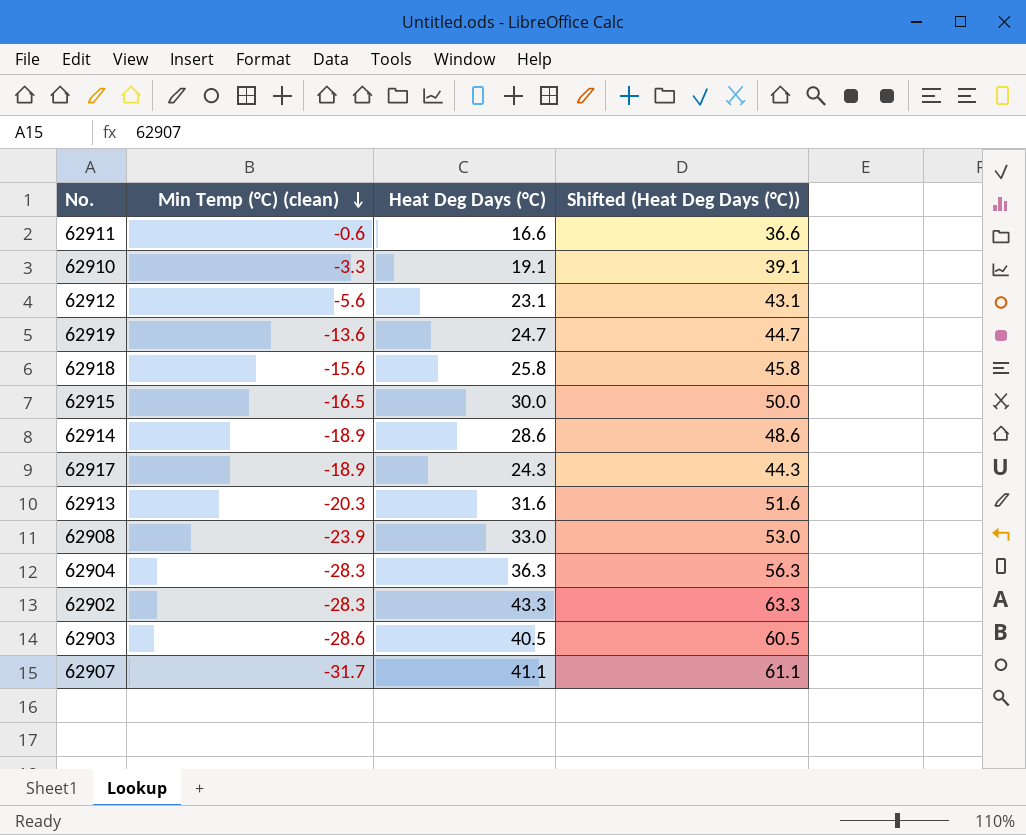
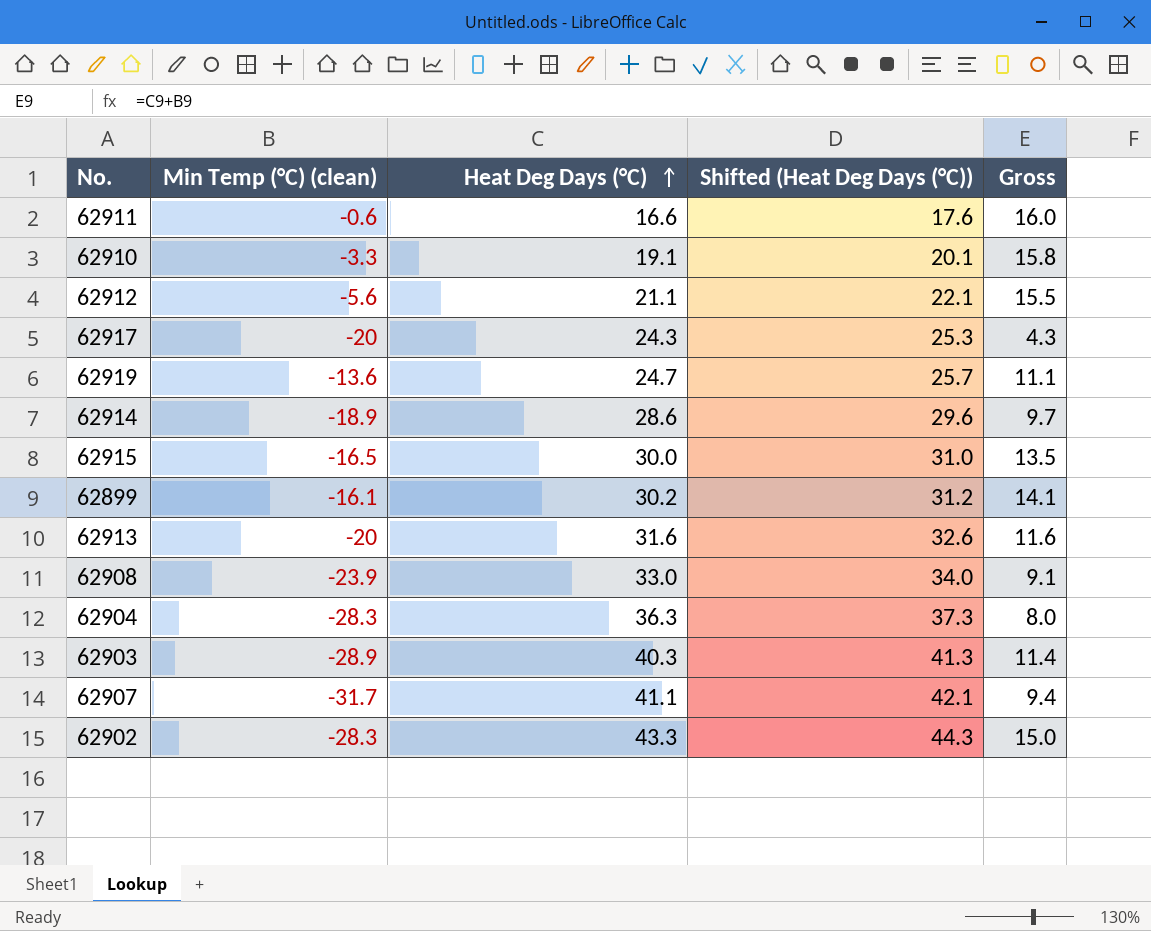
row order: Min Temp (°C) (clean) descending -> Heat Deg Days (°C) ascending
column Shifted (Heat Deg Days (°C)) | formula: [Heat Deg Days (°C)] + 20 -> [Heat Deg Days (°C)] + 1
column Gross | formula: none -> [Min Temp (°C) (clean)] + [Heat Deg Days (°C)]
row 62918: -15.6 | 25.8 | 45.8 -> none
62912 | Heat Deg Days (°C): 23.1 -> 21.1
62917 | Min Temp (°C) (clean): -18.9 -> -20
row 62899: none -> -16.1 | 30.2 | 31.2 | 14.1
62913 | Min Temp (°C) (clean): -20.3 -> -20
62903 | Min Temp (°C) (clean): -28.6 -> -28.9
62903 | Heat Deg Days (°C): 40.5 -> 40.3

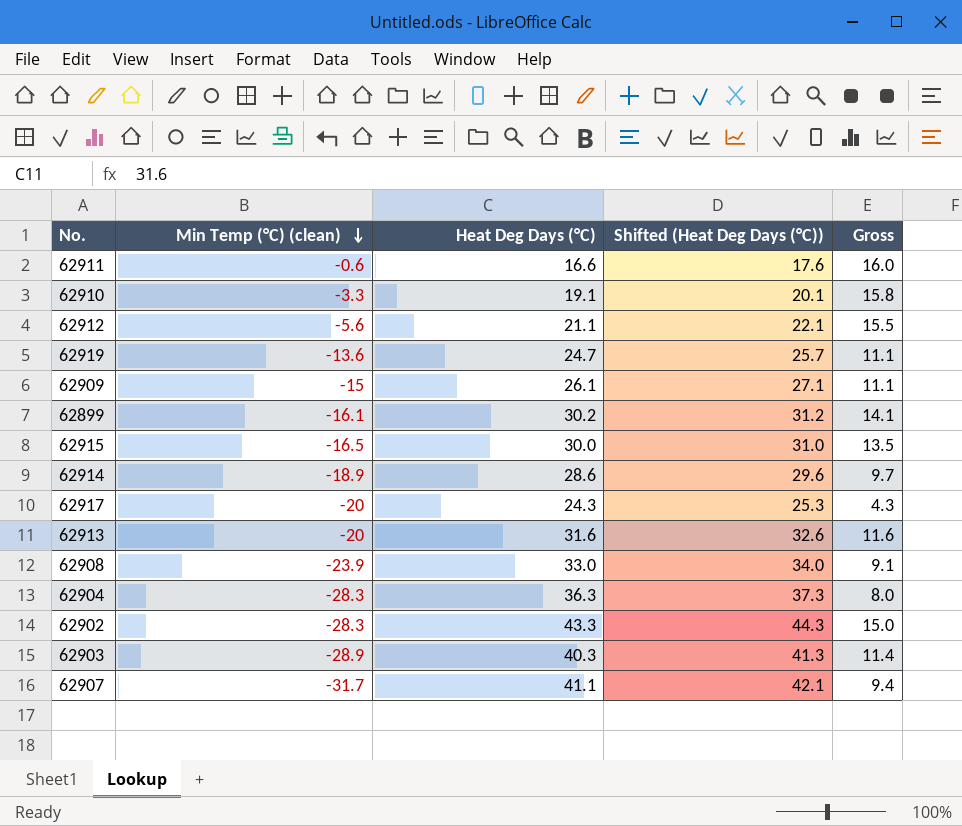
row order: Heat Deg Days (°C) ascending -> Min Temp (°C) (clean) descending
row 62909: none -> -15 | 26.1 | 27.1 | 11.1

